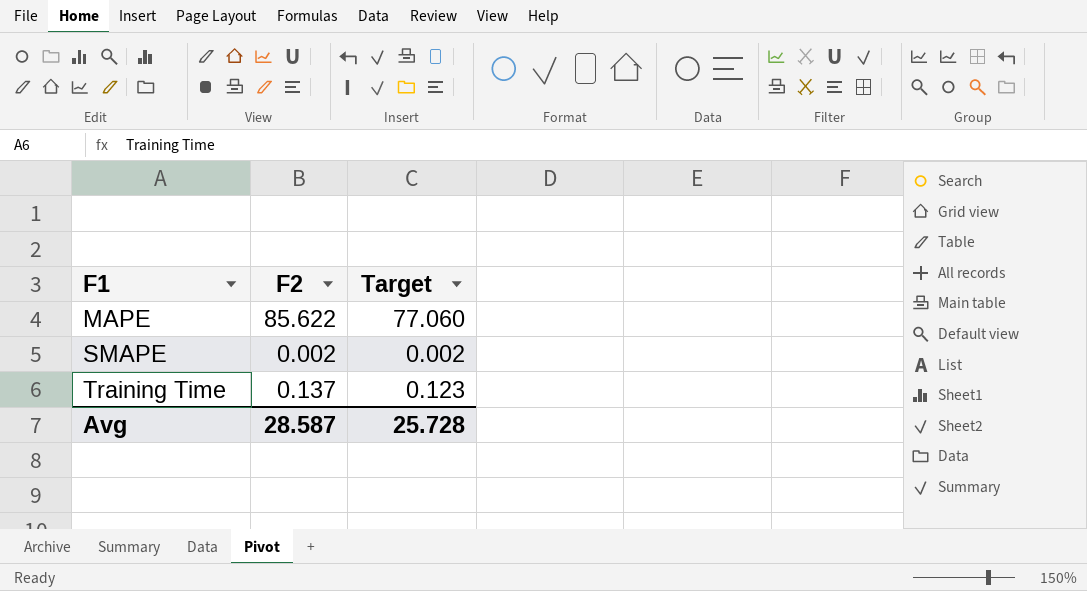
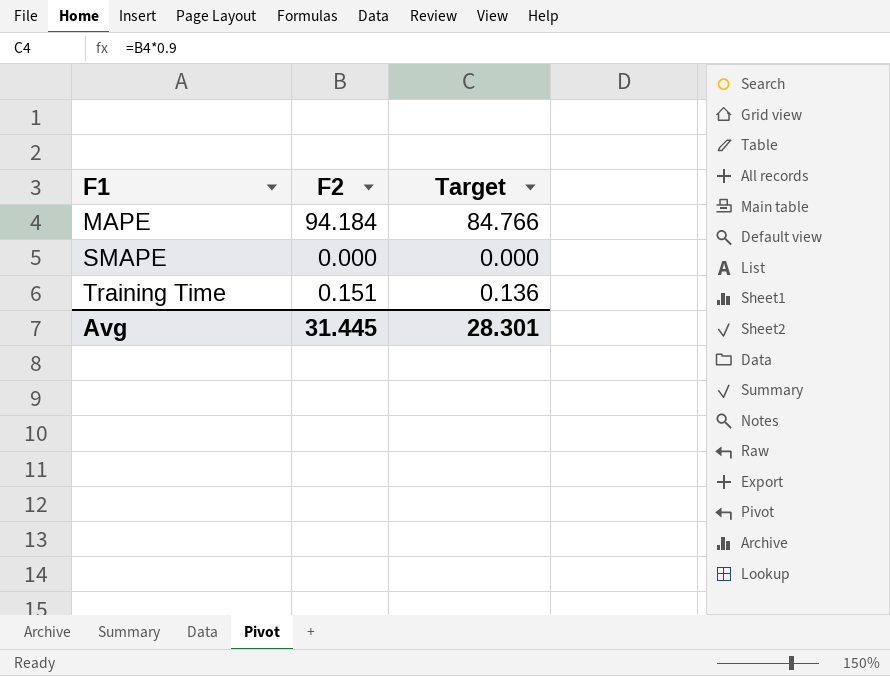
MAPE | F2: 85.622 -> 94.184
MAPE | Target: 77.060 -> 84.766
SMAPE | F2: 0.002 -> 0.000
SMAPE | Target: 0.002 -> 0.000
Training Time | F2: 0.137 -> 0.151
Training Time | Target: 0.123 -> 0.136
Avg | F2: 28.587 -> 31.445
Avg | Target: 25.728 -> 28.301

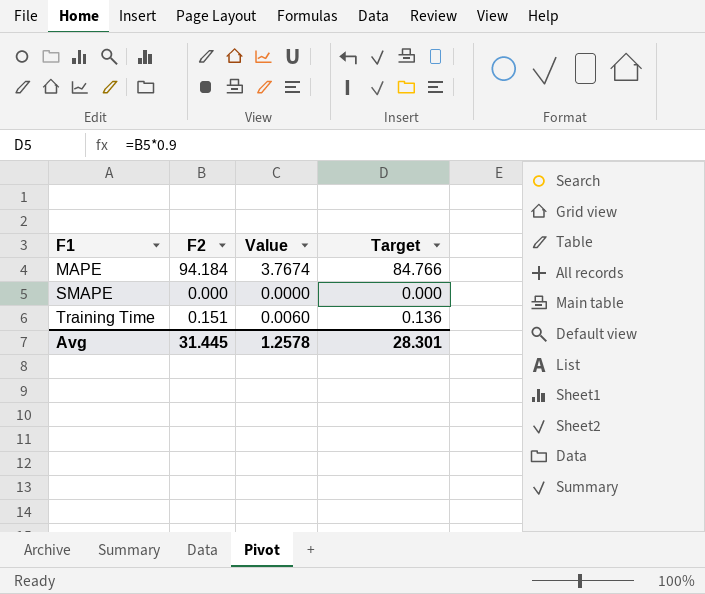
column Value | formula: none -> [F2] * 0.04

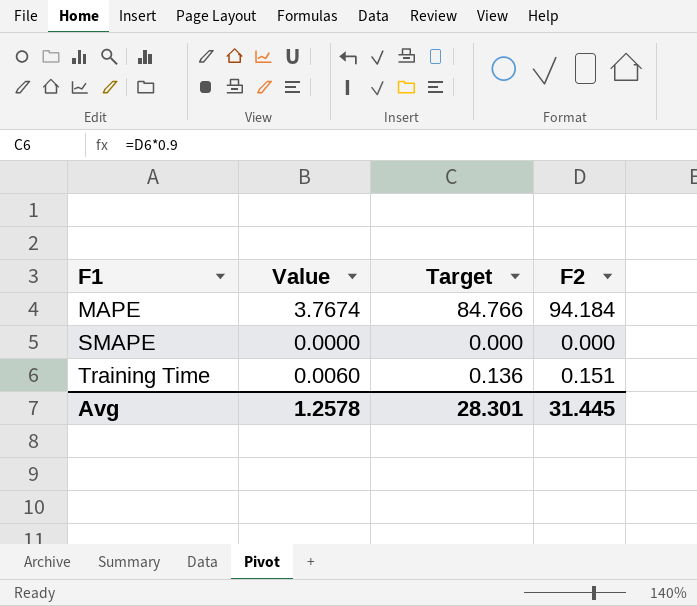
column F2 | position: 2 -> 4

